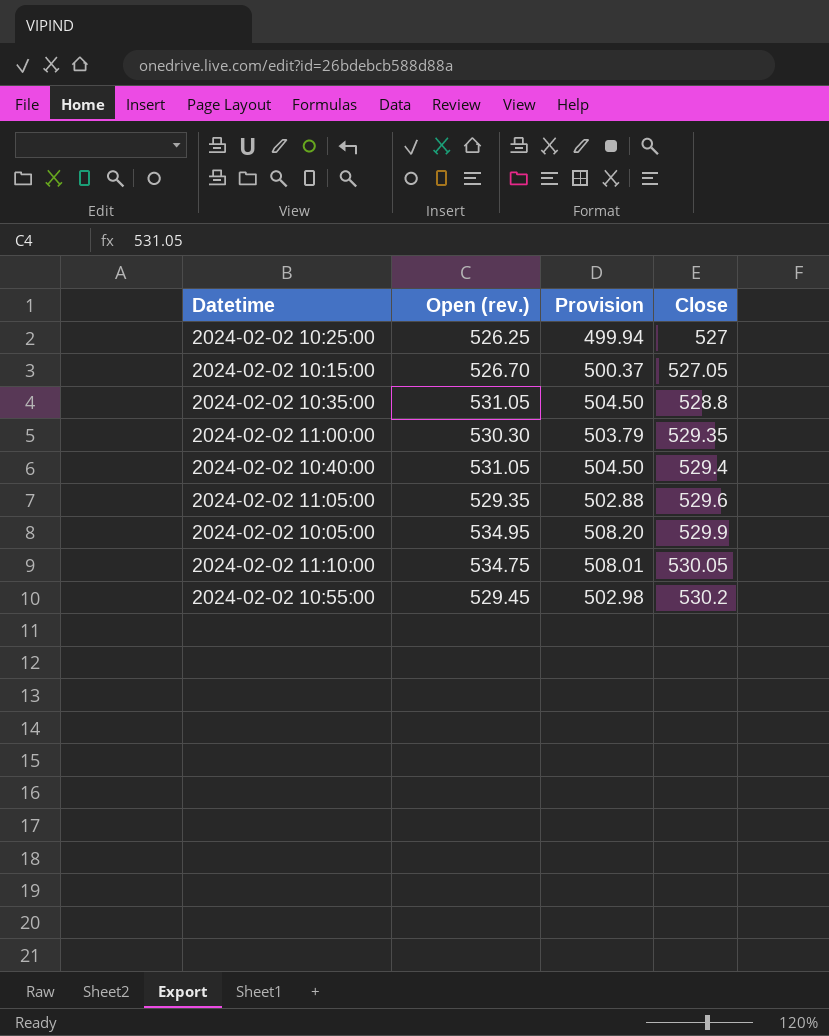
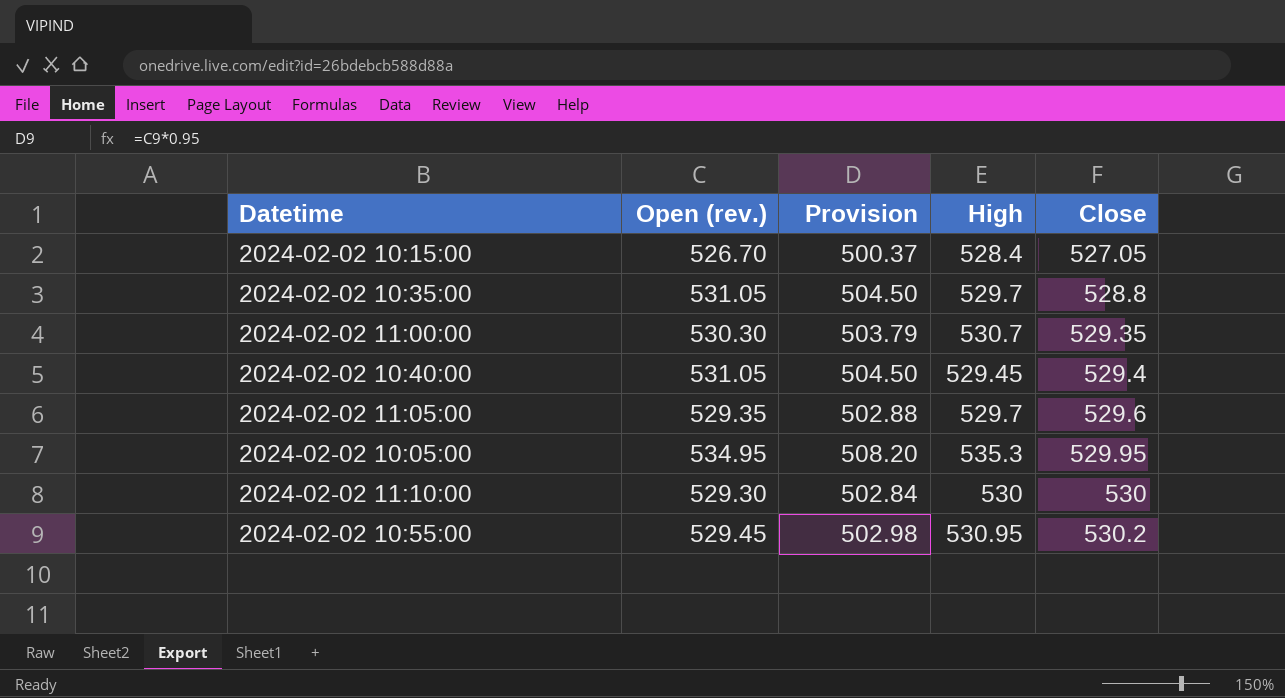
column High | position: none -> 4
row 2024-02-02 10:25:00: 526.25 | 499.94 | 527 -> none
2024-02-02 10:05:00 | Close: 529.9 -> 529.95
2024-02-02 11:10:00 | Open (rev.): 534.75 -> 529.30
2024-02-02 11:10:00 | Provision: 508.01 -> 502.84
2024-02-02 11:10:00 | Close: 530.05 -> 530

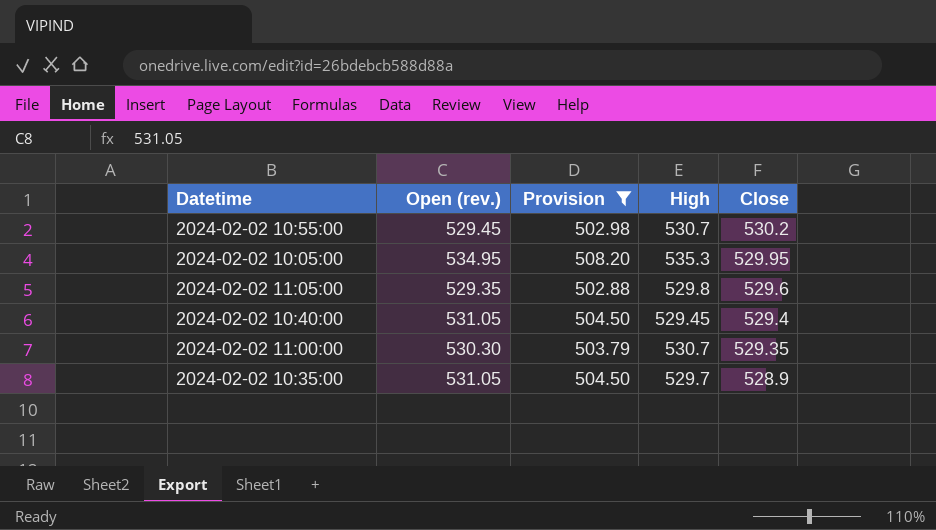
filter: none -> Provision >= 502.88
row order: Close ascending -> Close descending
2024-02-02 10:55:00 | High: 530.95 -> 530.7
2024-02-02 11:05:00 | High: 529.7 -> 529.8
2024-02-02 10:35:00 | Close: 528.8 -> 528.9

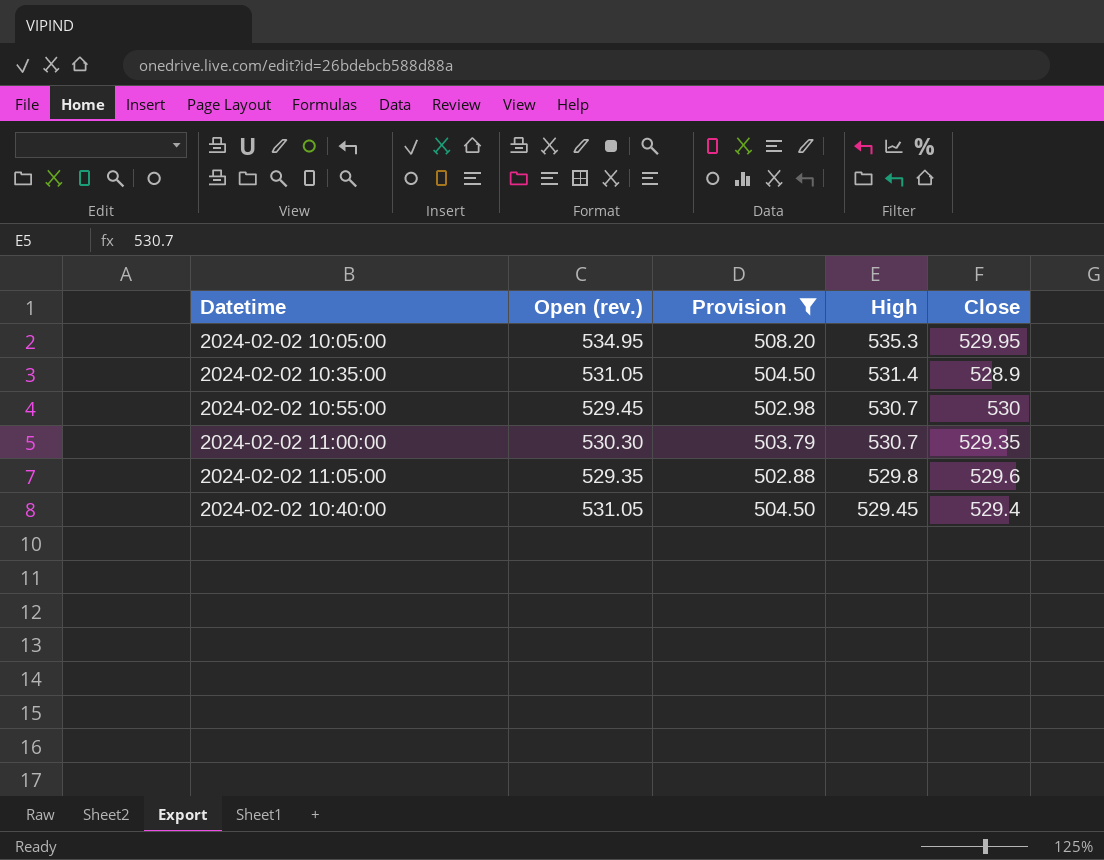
row order: Close descending -> High descending
2024-02-02 10:35:00 | High: 529.7 -> 531.4
2024-02-02 10:55:00 | Close: 530.2 -> 530

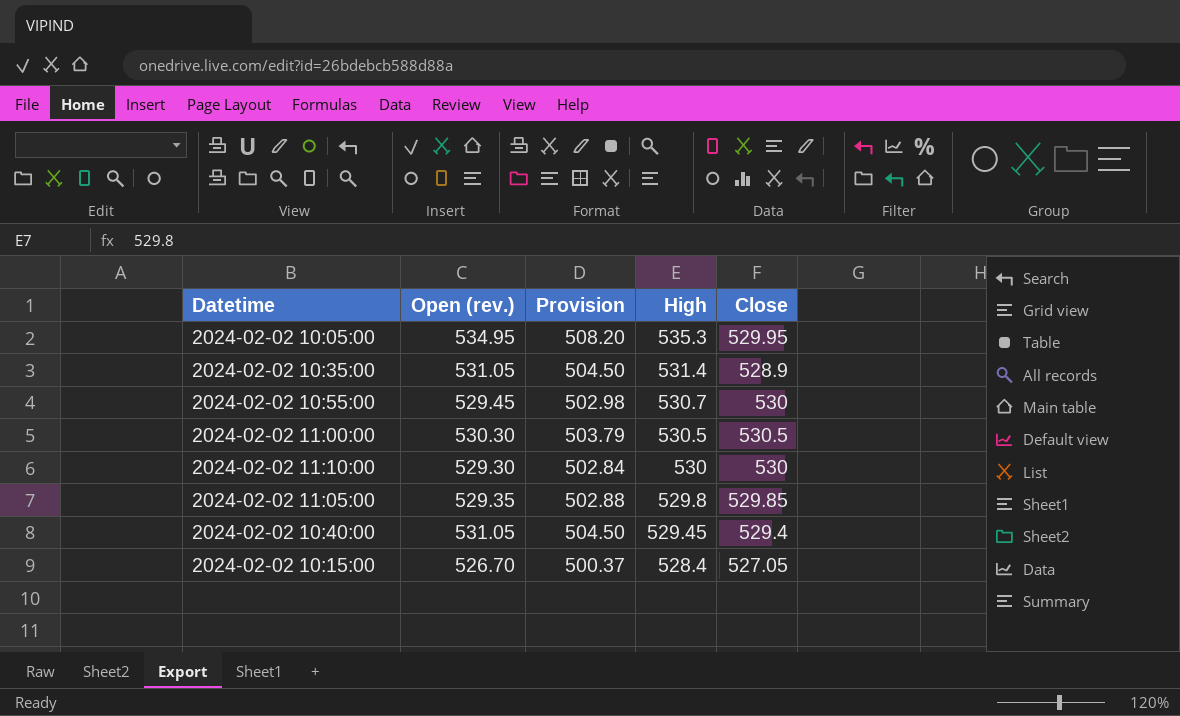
filter: Provision >= 502.88 -> none
2024-02-02 11:00:00 | High: 530.7 -> 530.5
2024-02-02 11:00:00 | Close: 529.35 -> 530.5
2024-02-02 11:05:00 | Close: 529.6 -> 529.85

